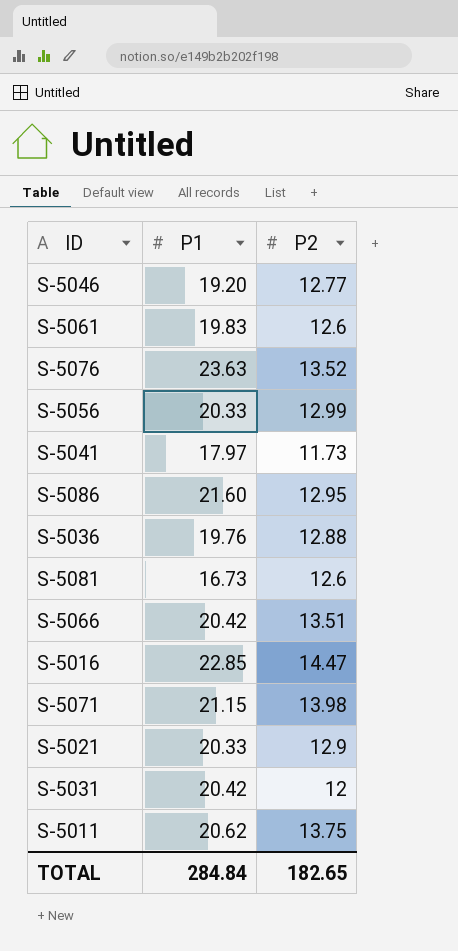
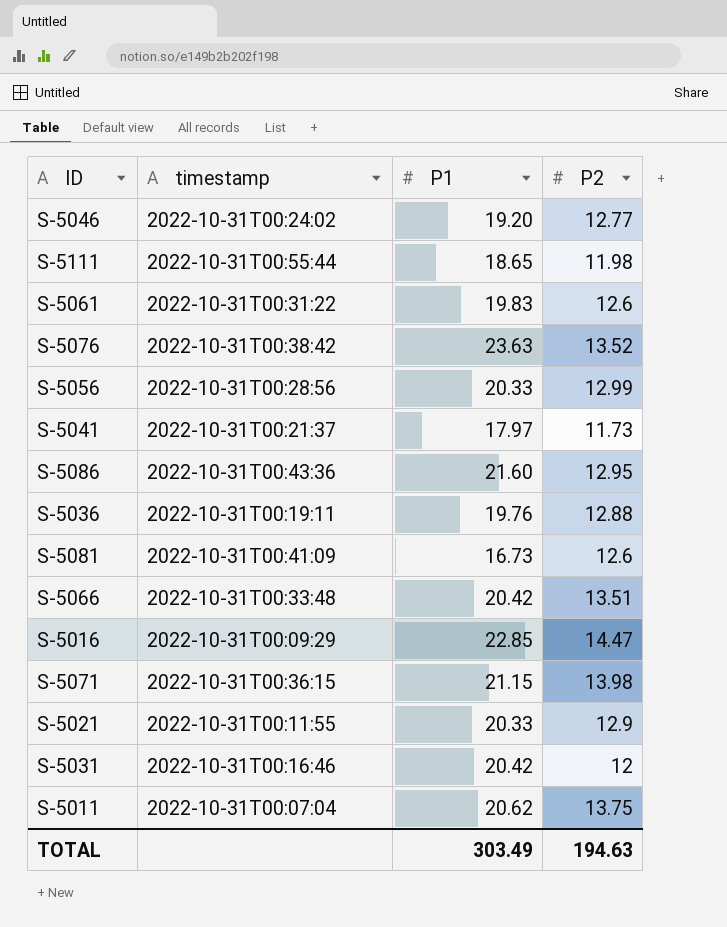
column timestamp | position: none -> 2
row S-5111: none -> 2022-10-31T00:55:44 | 18.65 | 11.98
TOTAL | P1: 284.84 -> 303.49
TOTAL | P2: 182.65 -> 194.63

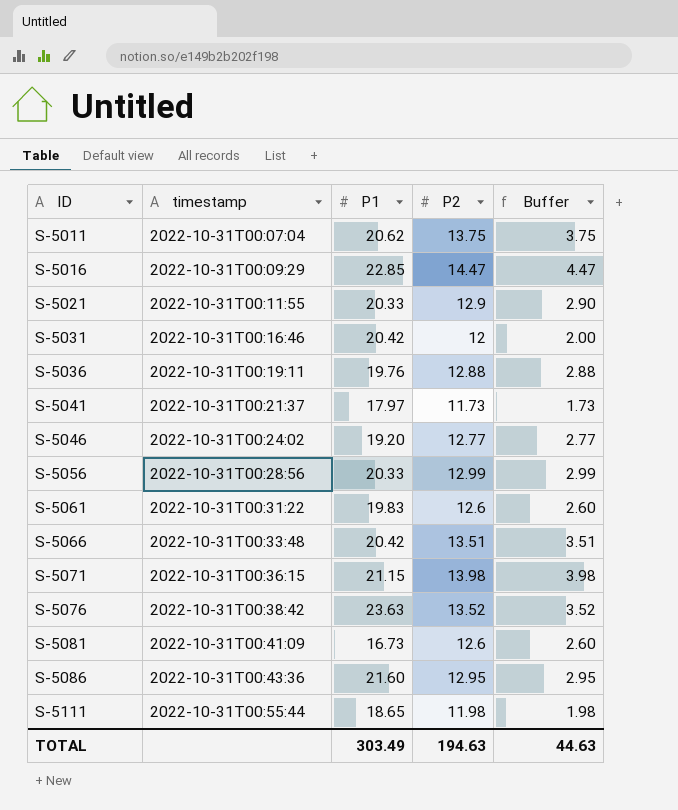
row order: none -> ID ascending
column Buffer | formula: none -> [P2] - 10

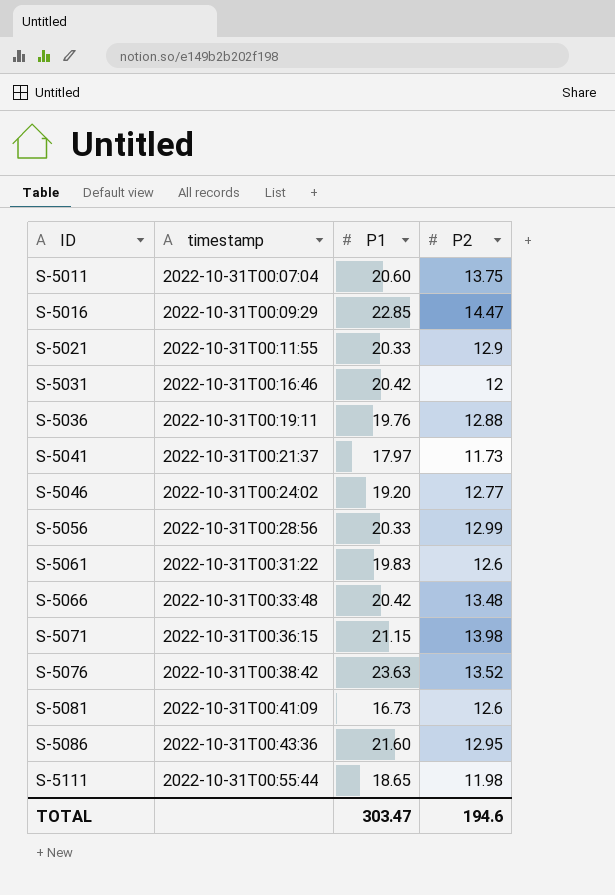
column Buffer | formula: [P2] - 10 -> none
S-5011 | P1: 20.62 -> 20.60
S-5066 | P2: 13.51 -> 13.48
TOTAL | P1: 303.49 -> 303.47
TOTAL | P2: 194.63 -> 194.6

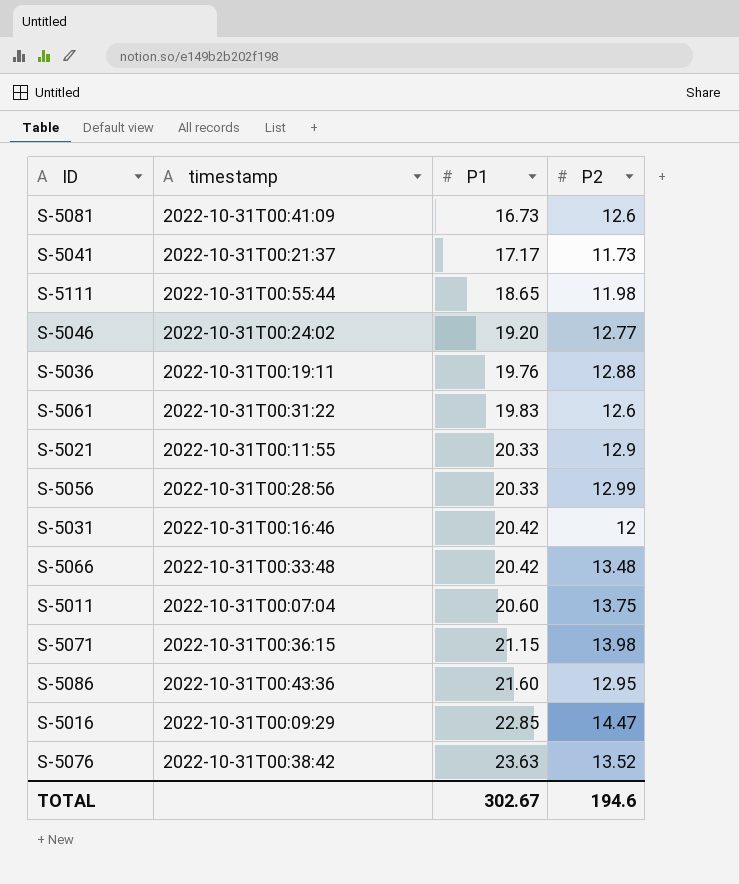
row order: ID ascending -> P1 ascending
S-5041 | P1: 17.97 -> 17.17
TOTAL | P1: 303.47 -> 302.67

